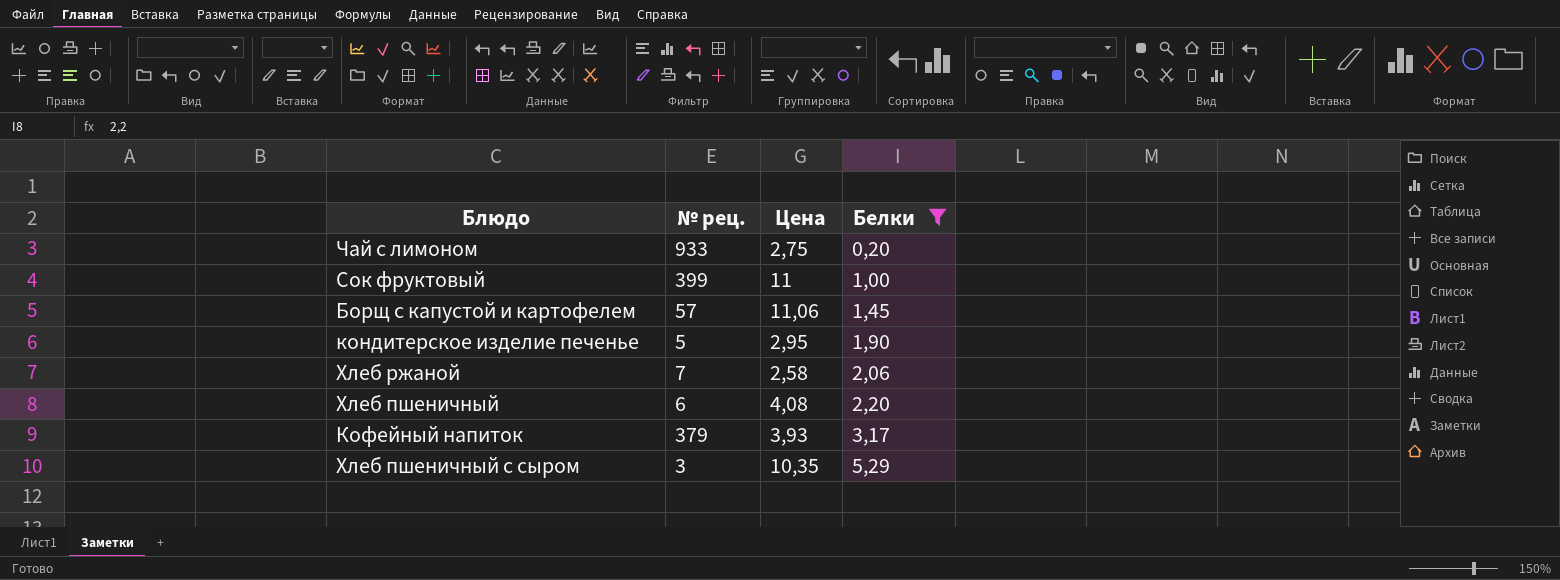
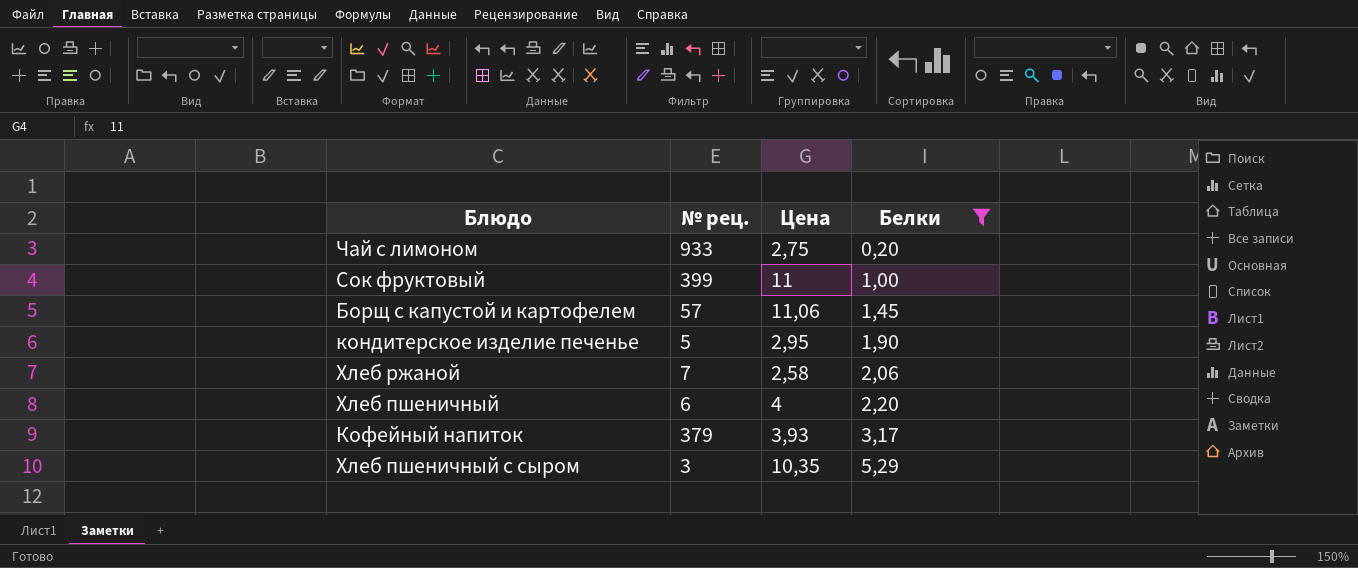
Хлеб пшеничный | Цена: 4,08 -> 4

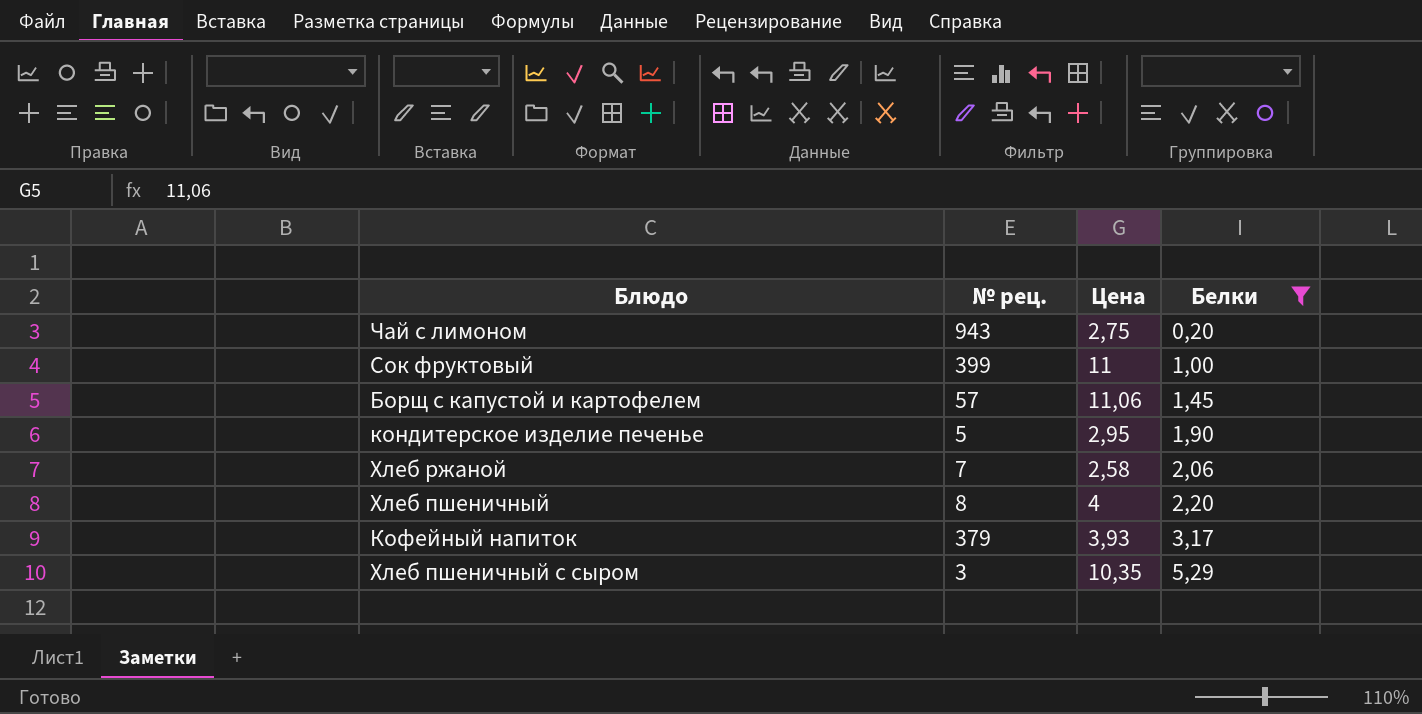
Чай с лимоном | № рец.: 933 -> 943
Хлеб пшеничный | № рец.: 6 -> 8

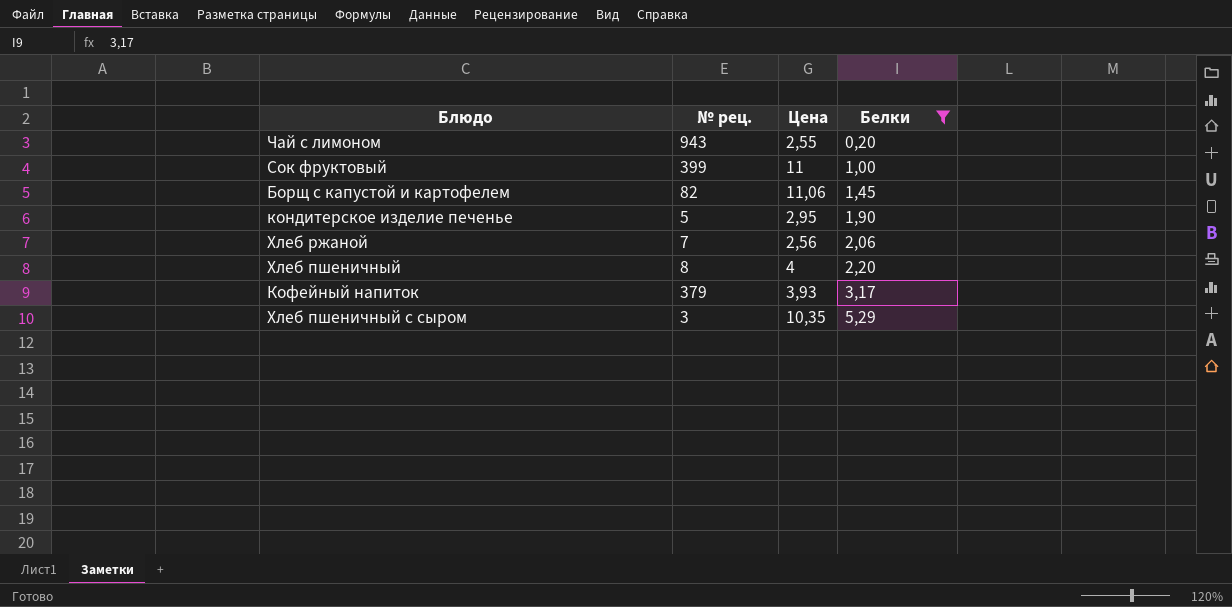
Чай с лимоном | Цена: 2,75 -> 2,55
Борщ с капустой и картофелем | № рец.: 57 -> 82
Хлеб ржаной | Цена: 2,58 -> 2,56

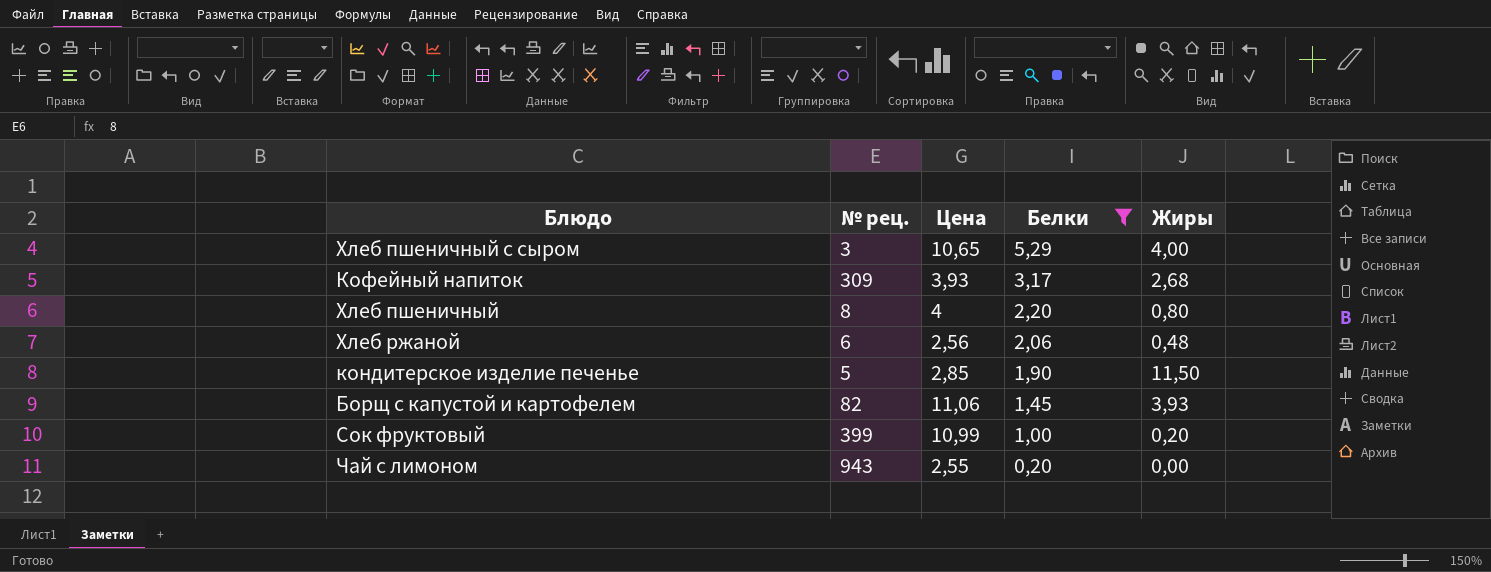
row order: Белки ascending -> Белки descending
column Жиры | position: none -> 5
Хлеб пшеничный с сыром | Цена: 10,35 -> 10,65
Кофейный напиток | № рец.: 379 -> 309
Хлеб ржаной | № рец.: 7 -> 6
кондитерское изделие печенье | Цена: 2,95 -> 2,85
Сок фруктовый | Цена: 11 -> 10,99

